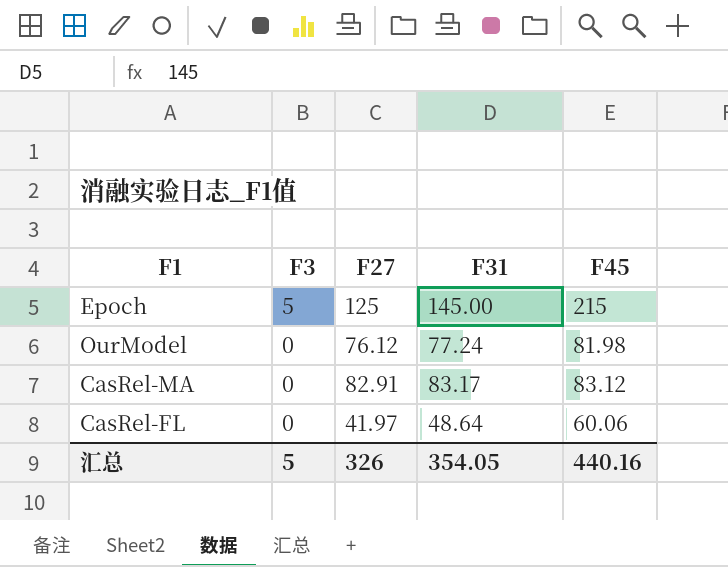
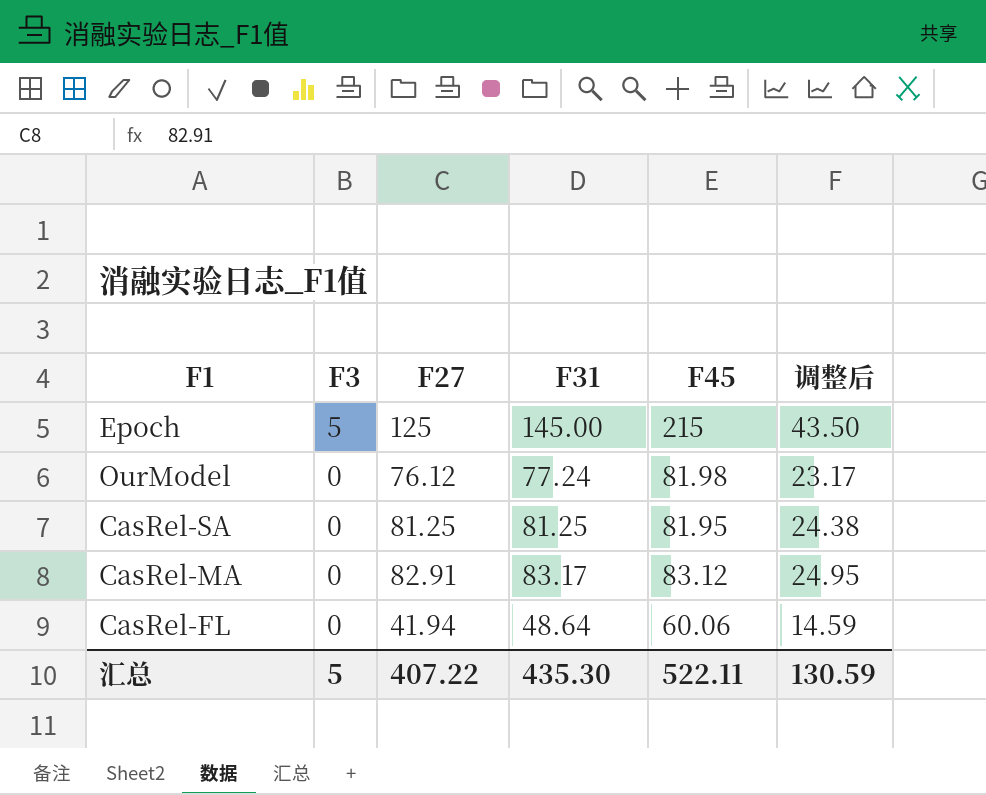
column 调整后 | formula: none -> [F31] * 0.3
row CasRel-SA: none -> 0 | 81.25 | 81.25 | 81.95 | 24.38
CasRel-FL | F27: 41.97 -> 41.94
汇总 | F27: 326 -> 407.22
汇总 | F31: 354.05 -> 435.30
汇总 | F45: 440.16 -> 522.11

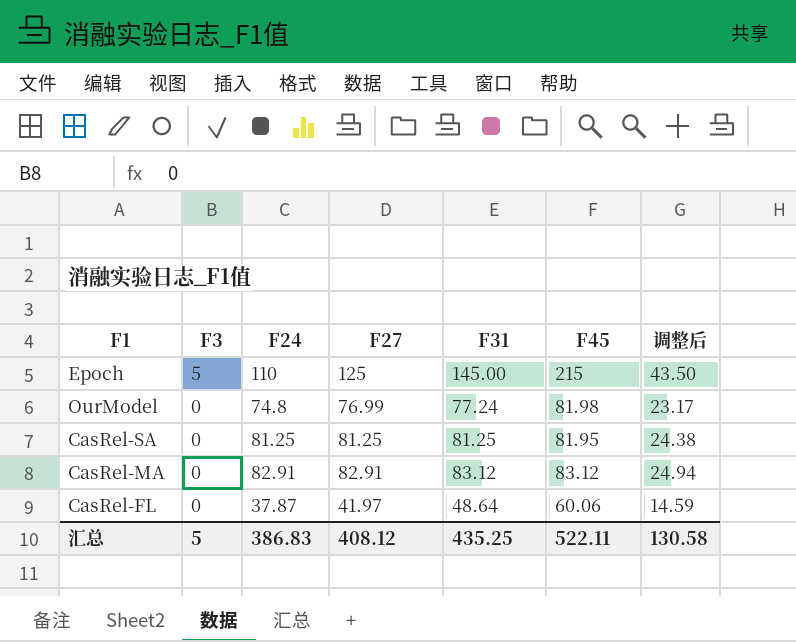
column F24 | position: none -> 3
OurModel | F27: 76.12 -> 76.99
CasRel-MA | F31: 83.17 -> 83.12
CasRel-MA | 调整后: 24.95 -> 24.94
CasRel-FL | F27: 41.94 -> 41.97
汇总 | F27: 407.22 -> 408.12
汇总 | F31: 435.30 -> 435.25
汇总 | 调整后: 130.59 -> 130.58

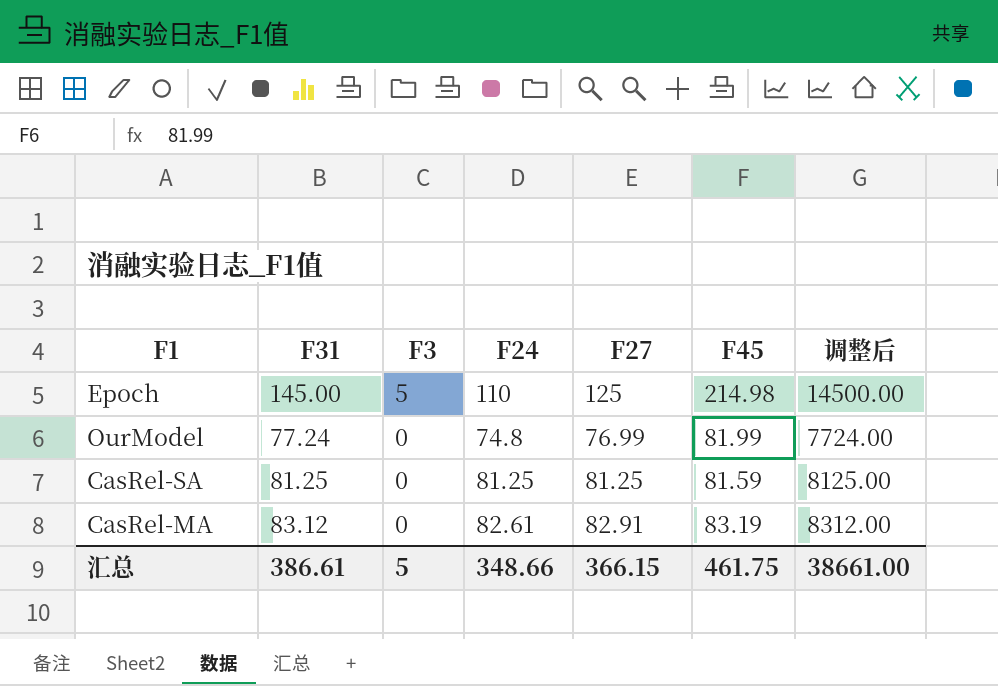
column F31 | position: 5 -> 2
column 调整后 | formula: [F31] * 0.3 -> [F31] * 100
row CasRel-FL: 0 | 37.87 | 41.97 | 48.64 | 60.06 | 14.59 -> none
Epoch | F45: 215 -> 214.98
OurModel | F45: 81.98 -> 81.99
CasRel-SA | F45: 81.95 -> 81.59
CasRel-MA | F24: 82.91 -> 82.61
CasRel-MA | F45: 83.12 -> 83.19
汇总 | F31: 435.25 -> 386.61
汇总 | F24: 386.83 -> 348.66
汇总 | F27: 408.12 -> 366.15
汇总 | F45: 522.11 -> 461.75
汇总 | 调整后: 130.58 -> 38661.00

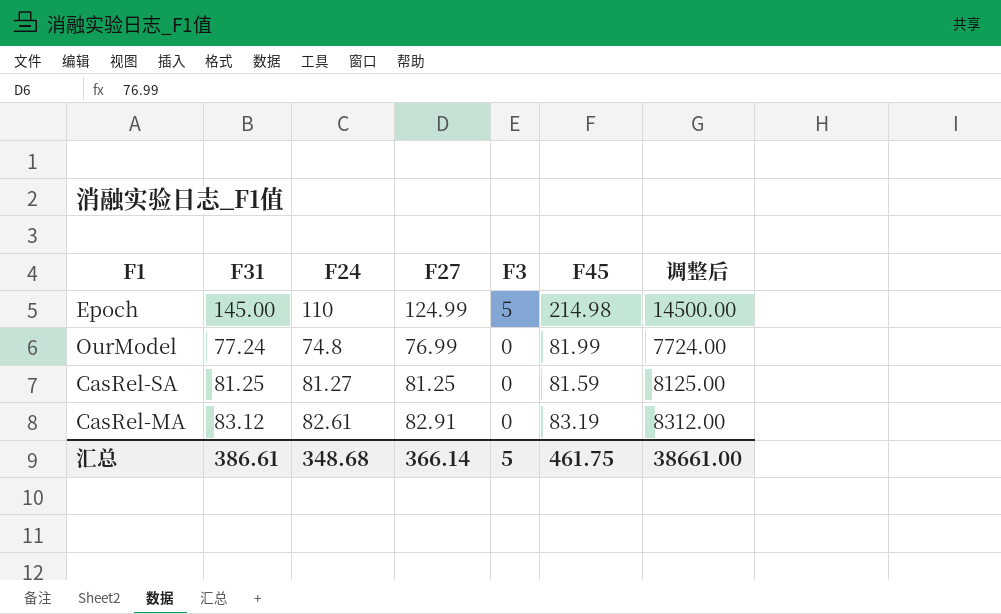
column F3 | position: 3 -> 5
Epoch | F27: 125 -> 124.99
CasRel-SA | F24: 81.25 -> 81.27
汇总 | F24: 348.66 -> 348.68
汇总 | F27: 366.15 -> 366.14

